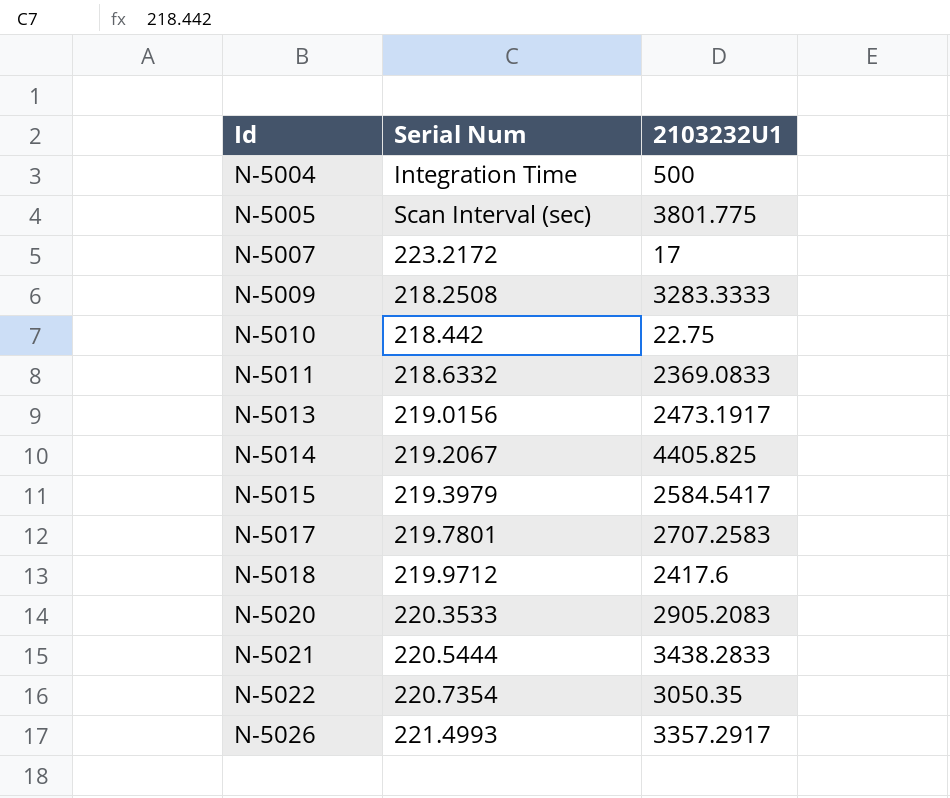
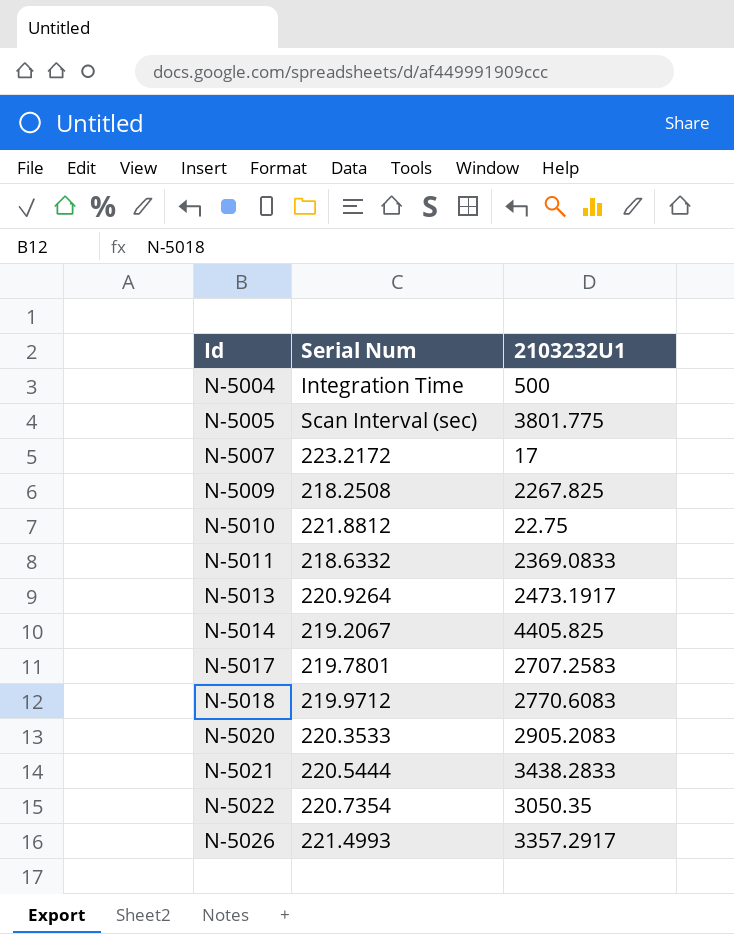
row N-5015: 219.3979 | 2584.5417 -> none
N-5009 | 2103232U1: 3283.3333 -> 2267.825
N-5010 | Serial Num: 218.442 -> 221.8812
N-5013 | Serial Num: 219.0156 -> 220.9264
N-5018 | 2103232U1: 2417.6 -> 2770.6083

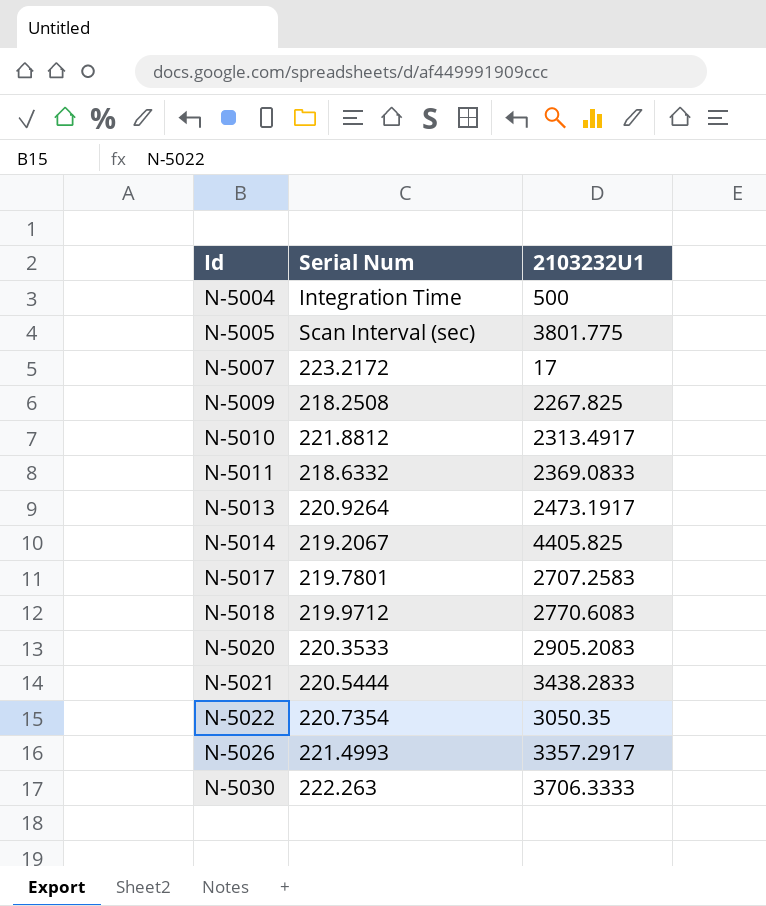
N-5010 | 2103232U1: 22.75 -> 2313.4917
row N-5030: none -> 222.263 | 3706.3333

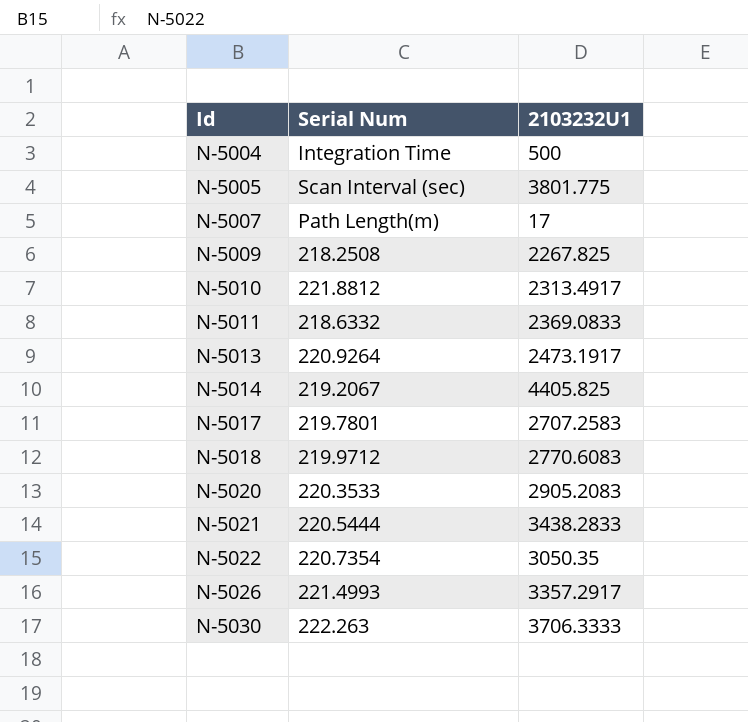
N-5007 | Serial Num: 223.2172 -> Path Length(m)

